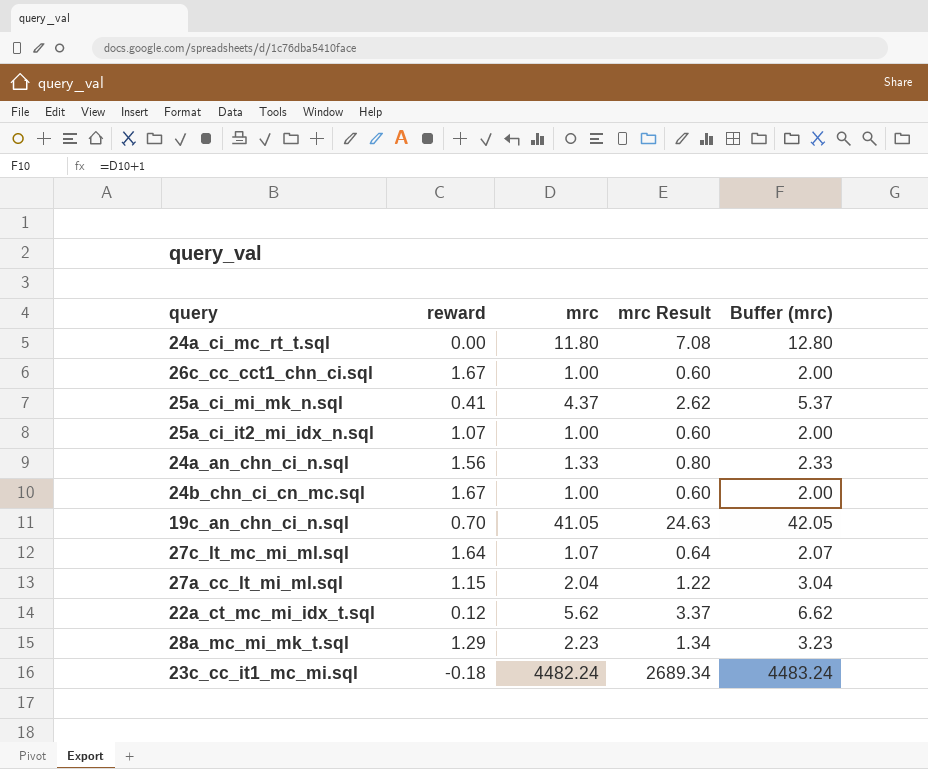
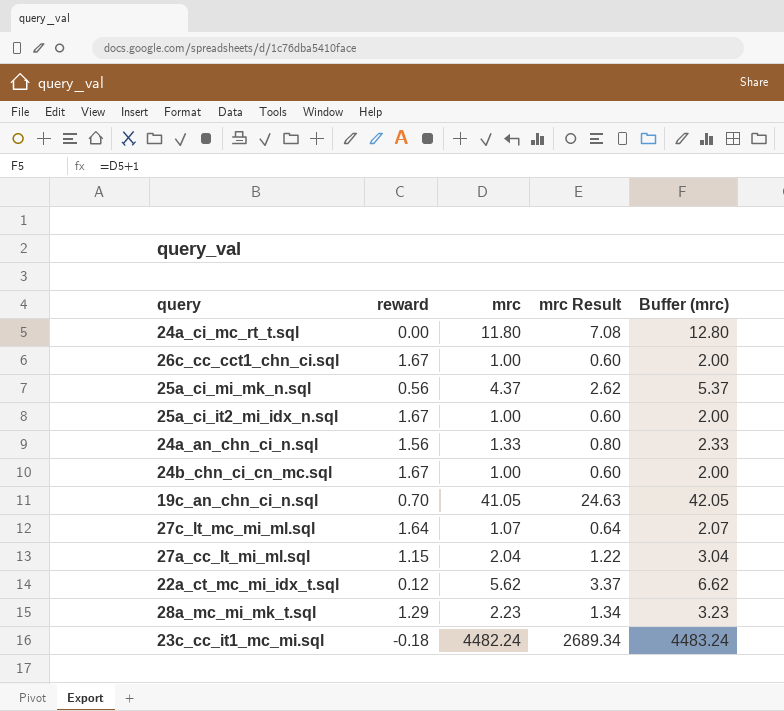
25a_ci_mi_mk_n.sql | reward: 0.41 -> 0.56
25a_ci_it2_mi_idx_n.sql | reward: 1.07 -> 1.67

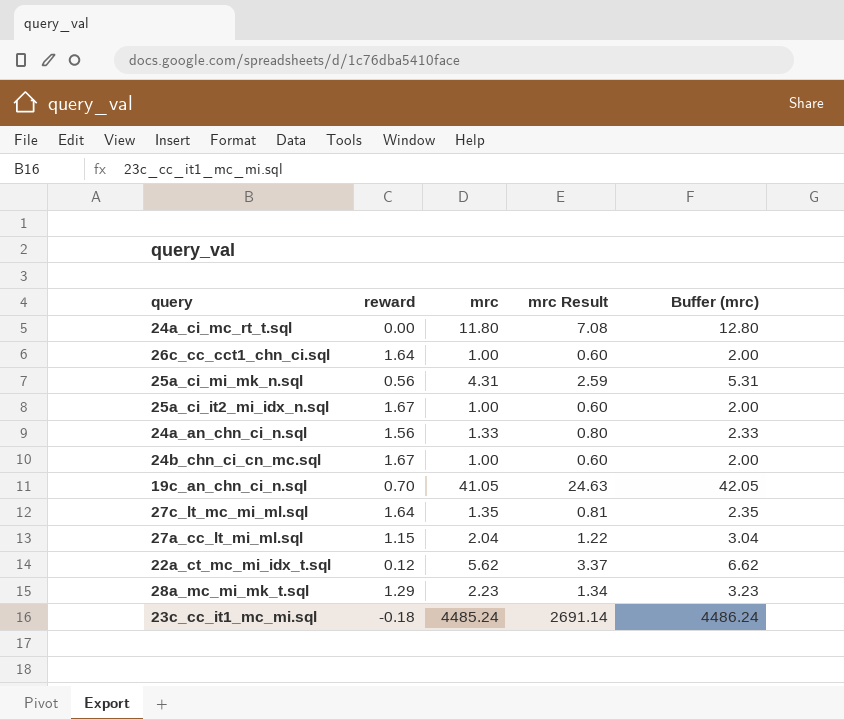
26c_cc_cct1_chn_ci.sql | reward: 1.67 -> 1.64
25a_ci_mi_mk_n.sql | mrc: 4.37 -> 4.31
25a_ci_mi_mk_n.sql | mrc Result: 2.62 -> 2.59
25a_ci_mi_mk_n.sql | Buffer (mrc): 5.37 -> 5.31
27c_lt_mc_mi_ml.sql | mrc: 1.07 -> 1.35
27c_lt_mc_mi_ml.sql | mrc Result: 0.64 -> 0.81
27c_lt_mc_mi_ml.sql | Buffer (mrc): 2.07 -> 2.35
23c_cc_it1_mc_mi.sql | mrc: 4482.24 -> 4485.24
23c_cc_it1_mc_mi.sql | mrc Result: 2689.34 -> 2691.14
23c_cc_it1_mc_mi.sql | Buffer (mrc): 4483.24 -> 4486.24

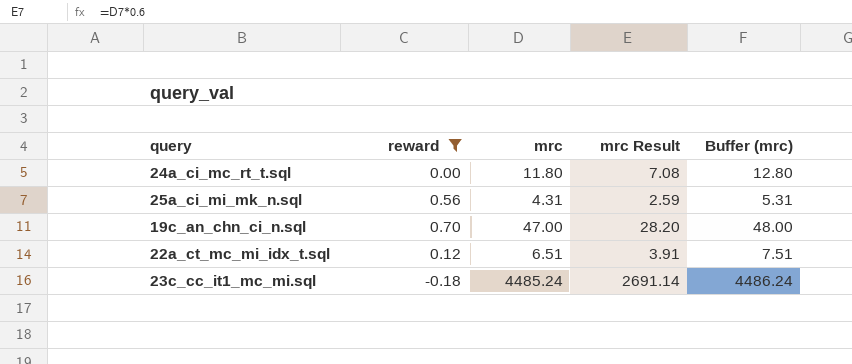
filter: none -> reward <= 0.70
19c_an_chn_ci_n.sql | mrc: 41.05 -> 47.00
19c_an_chn_ci_n.sql | mrc Result: 24.63 -> 28.20
19c_an_chn_ci_n.sql | Buffer (mrc): 42.05 -> 48.00
22a_ct_mc_mi_idx_t.sql | mrc: 5.62 -> 6.51
22a_ct_mc_mi_idx_t.sql | mrc Result: 3.37 -> 3.91
22a_ct_mc_mi_idx_t.sql | Buffer (mrc): 6.62 -> 7.51

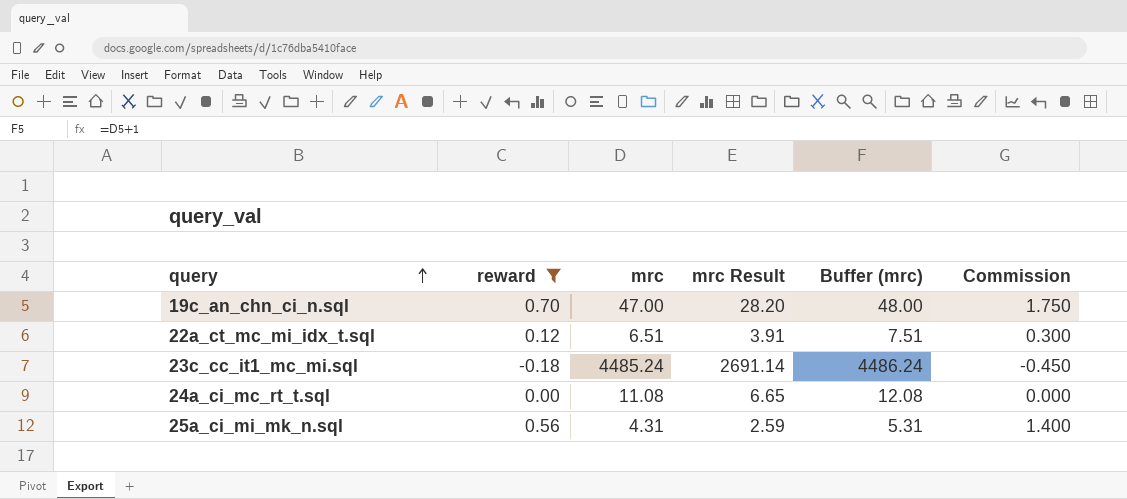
row order: none -> query ascending
column Commission | formula: none -> [reward] * 2.5
24a_ci_mc_rt_t.sql | mrc: 11.80 -> 11.08
24a_ci_mc_rt_t.sql | mrc Result: 7.08 -> 6.65
24a_ci_mc_rt_t.sql | Buffer (mrc): 12.80 -> 12.08

